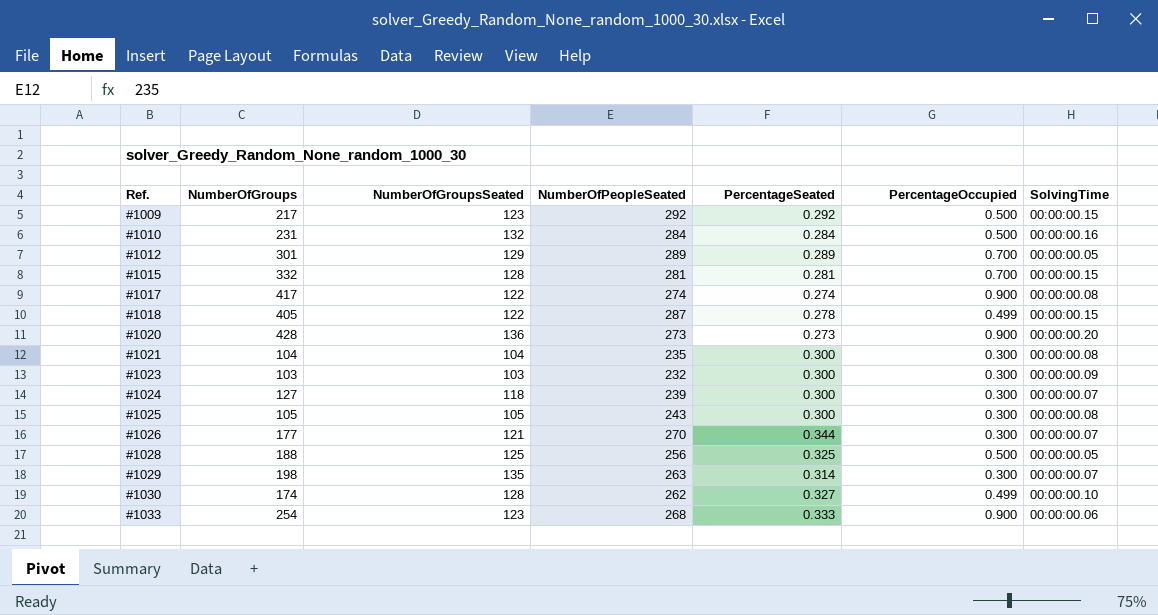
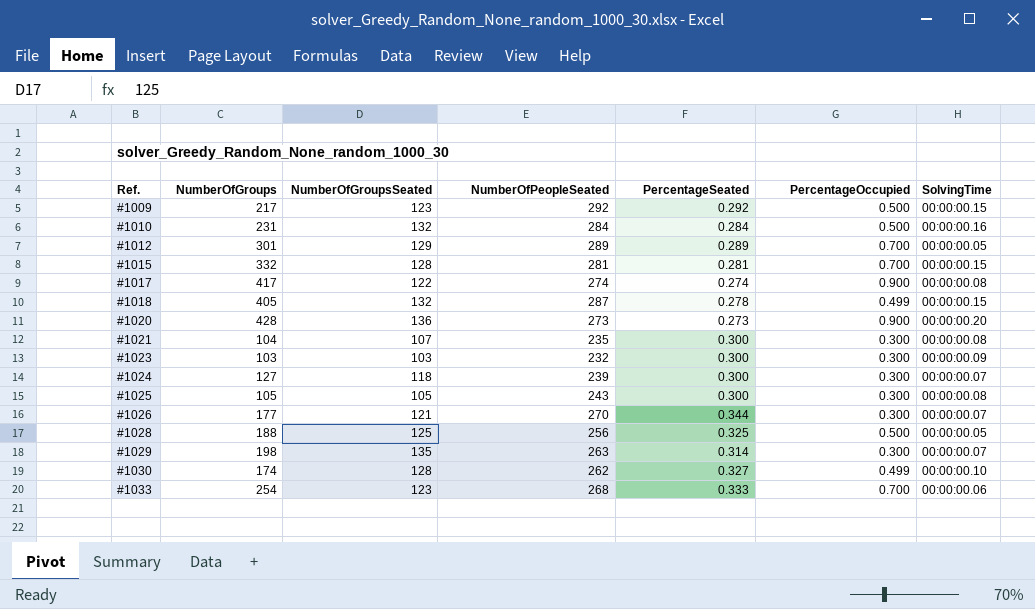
#1018 | NumberOfGroupsSeated: 122 -> 132
#1021 | NumberOfGroupsSeated: 104 -> 107
#1033 | PercentageOccupied: 0.900 -> 0.700

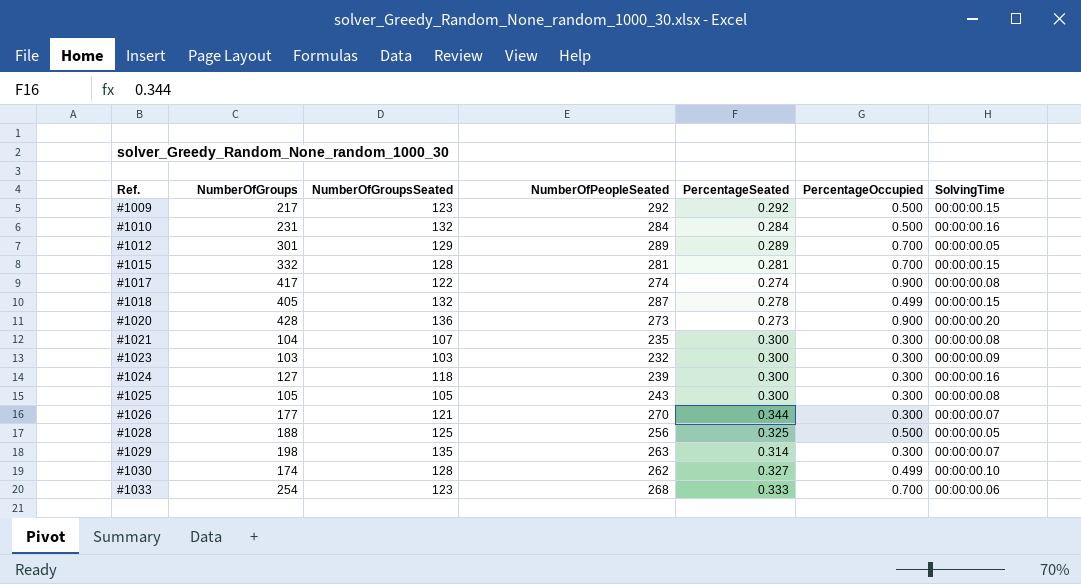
#1024 | SolvingTime: 00:00:00.07 -> 00:00:00.16

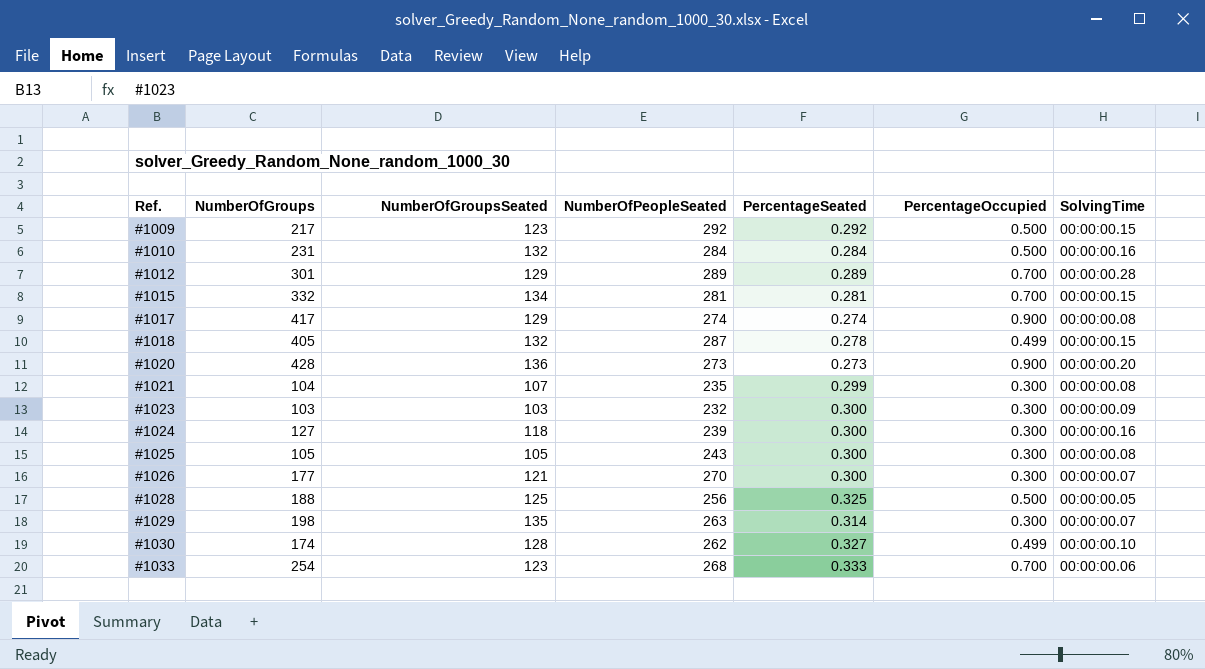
#1012 | SolvingTime: 00:00:00.05 -> 00:00:00.28
#1015 | NumberOfGroupsSeated: 128 -> 134
#1017 | NumberOfGroupsSeated: 122 -> 129
#1021 | PercentageSeated: 0.300 -> 0.299
#1026 | PercentageSeated: 0.344 -> 0.300

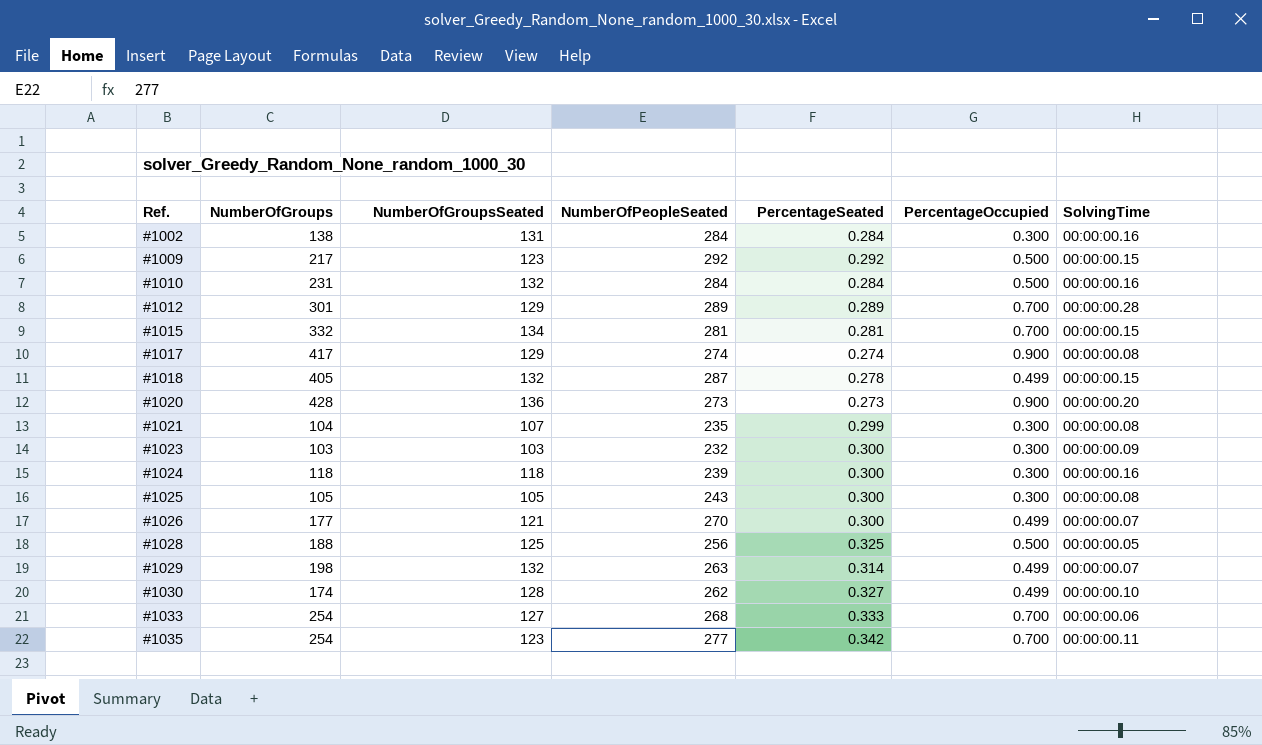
row #1002: none -> 138 | 131 | 284 | 0.284 | 0.300 | 00:00:00.16
#1024 | NumberOfGroups: 127 -> 118
#1026 | PercentageOccupied: 0.300 -> 0.499
#1029 | NumberOfGroupsSeated: 135 -> 132
#1029 | PercentageOccupied: 0.300 -> 0.499
#1033 | NumberOfGroupsSeated: 123 -> 127
row #1035: none -> 254 | 123 | 277 | 0.342 | 0.700 | 00:00:00.11

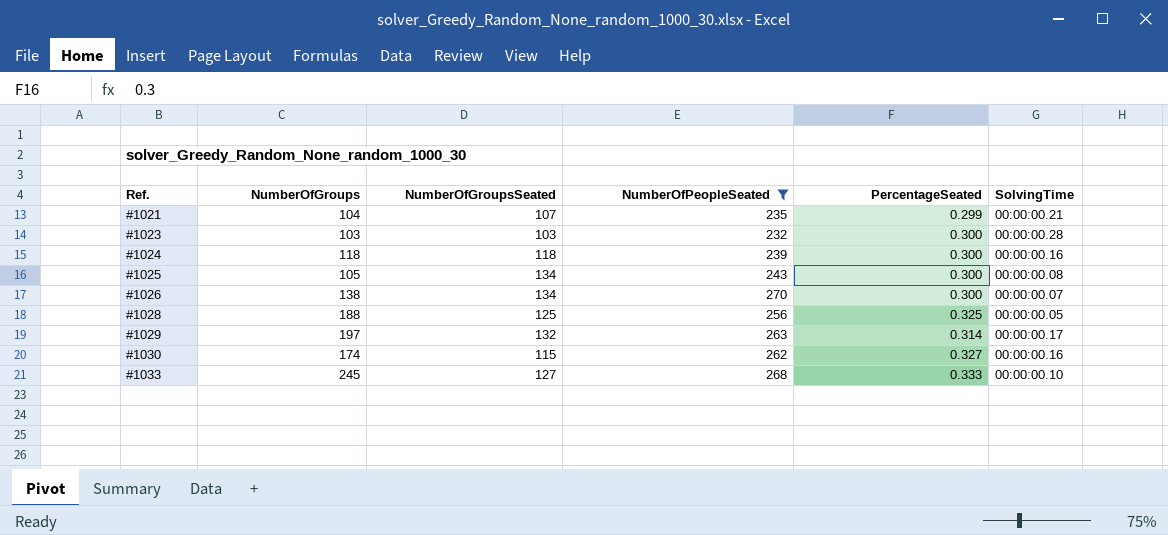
filter: none -> NumberOfPeopleSeated <= 270
column PercentageOccupied | position: 6 -> none
#1021 | SolvingTime: 00:00:00.08 -> 00:00:00.21
#1023 | SolvingTime: 00:00:00.09 -> 00:00:00.28
#1025 | NumberOfGroupsSeated: 105 -> 134
#1026 | NumberOfGroups: 177 -> 138
#1026 | NumberOfGroupsSeated: 121 -> 134
#1029 | NumberOfGroups: 198 -> 197
#1029 | SolvingTime: 00:00:00.07 -> 00:00:00.17
#1030 | NumberOfGroupsSeated: 128 -> 115
#1030 | SolvingTime: 00:00:00.10 -> 00:00:00.16
#1033 | NumberOfGroups: 254 -> 245
#1033 | SolvingTime: 00:00:00.06 -> 00:00:00.10

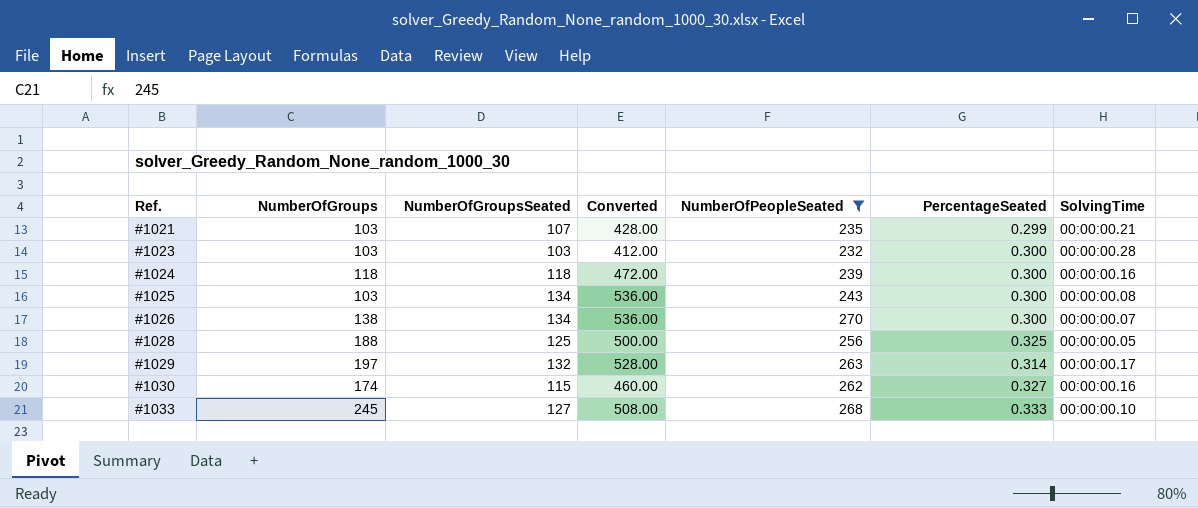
column Converted | formula: none -> [NumberOfGroupsSeated] * 4
#1021 | NumberOfGroups: 104 -> 103
#1025 | NumberOfGroups: 105 -> 103

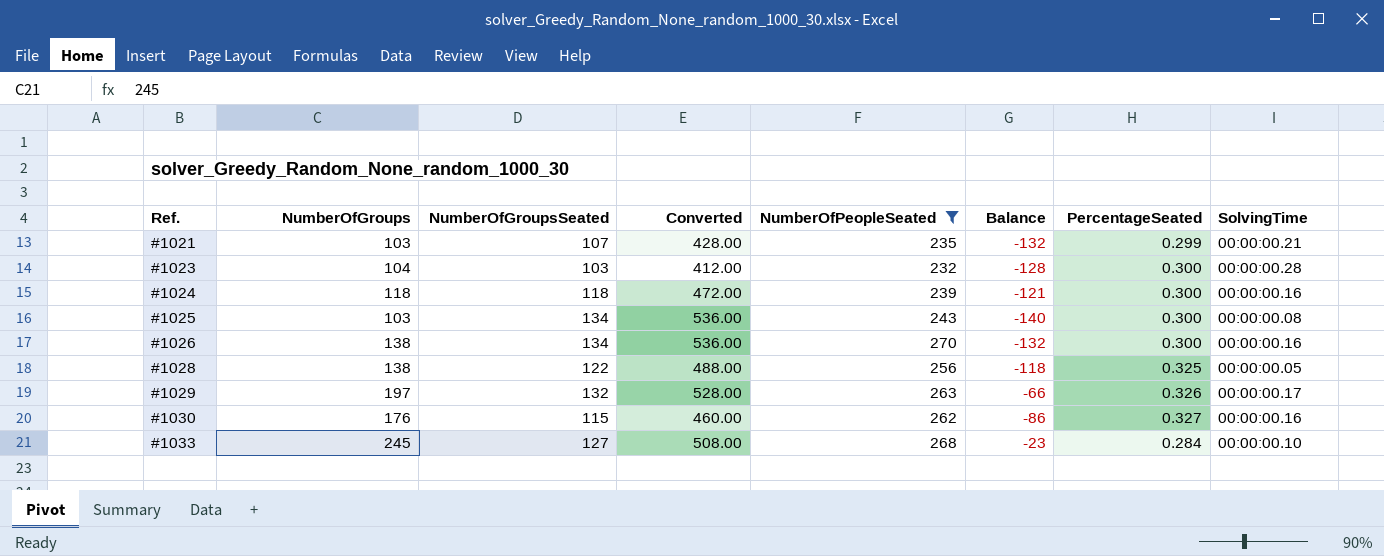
column Balance | formula: none -> [NumberOfGroups] - [NumberOfPeopleSeated]
#1023 | NumberOfGroups: 103 -> 104
#1026 | SolvingTime: 00:00:00.07 -> 00:00:00.16
#1028 | NumberOfGroups: 188 -> 138
#1028 | NumberOfGroupsSeated: 125 -> 122
#1028 | Converted: 500.00 -> 488.00
#1029 | PercentageSeated: 0.314 -> 0.326
#1030 | NumberOfGroups: 174 -> 176
#1033 | PercentageSeated: 0.333 -> 0.284

